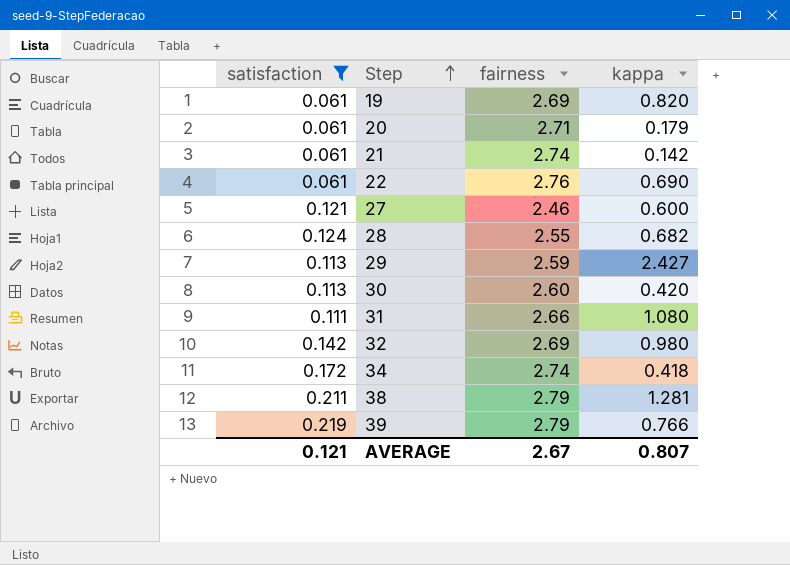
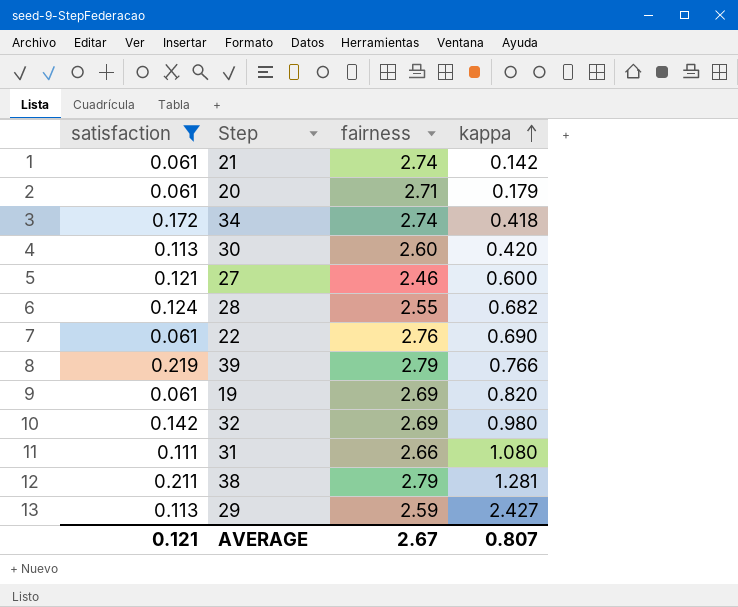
row order: Step ascending -> kappa ascending

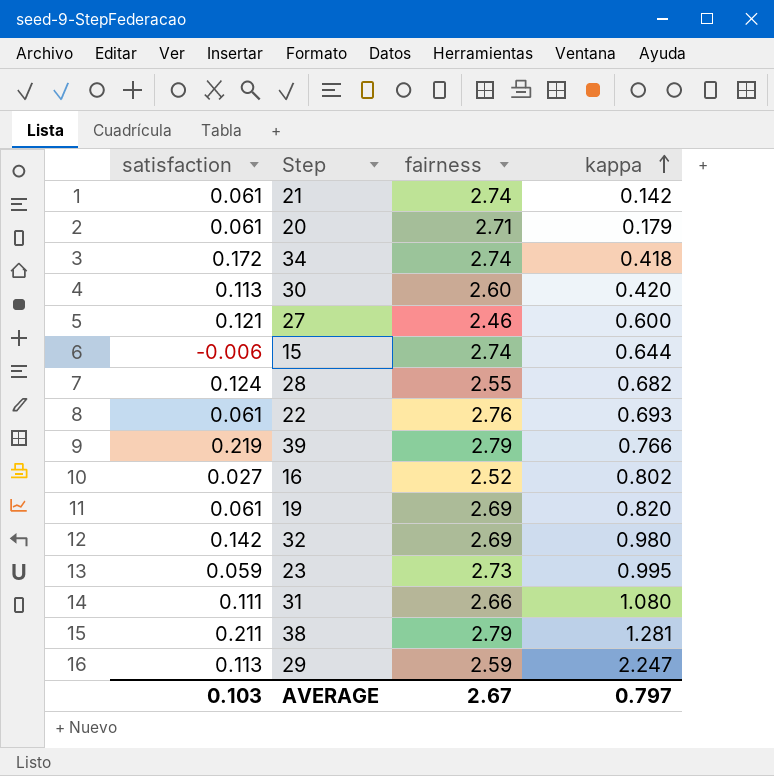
filter: satisfaction >= 0.061 -> none
22 | kappa: 0.690 -> 0.693
29 | kappa: 2.427 -> 2.247
AVERAGE | satisfaction: 0.121 -> 0.103
AVERAGE | kappa: 0.807 -> 0.797

